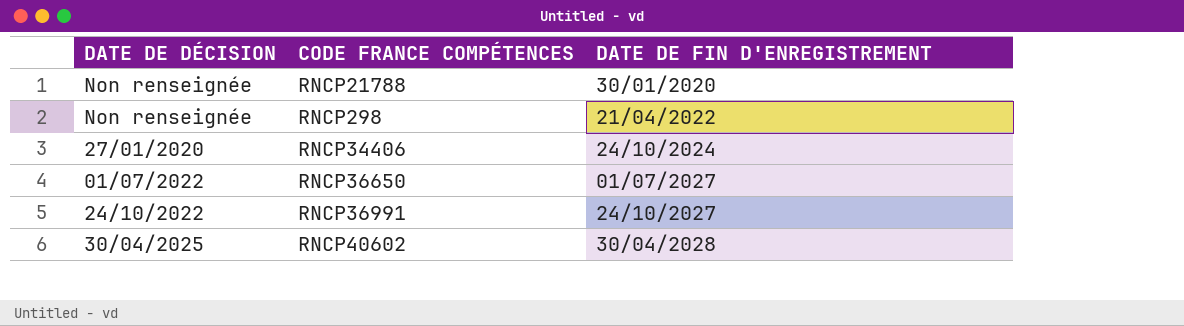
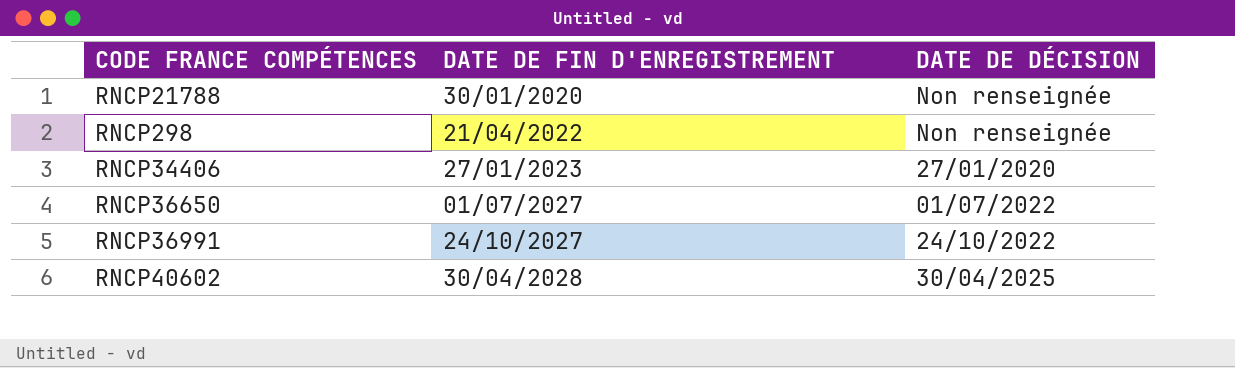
column DATE DE DÉCISION | position: 1 -> 3
RNCP34406 | DATE DE FIN D'ENREGISTREMENT: 24/10/2024 -> 27/01/2023

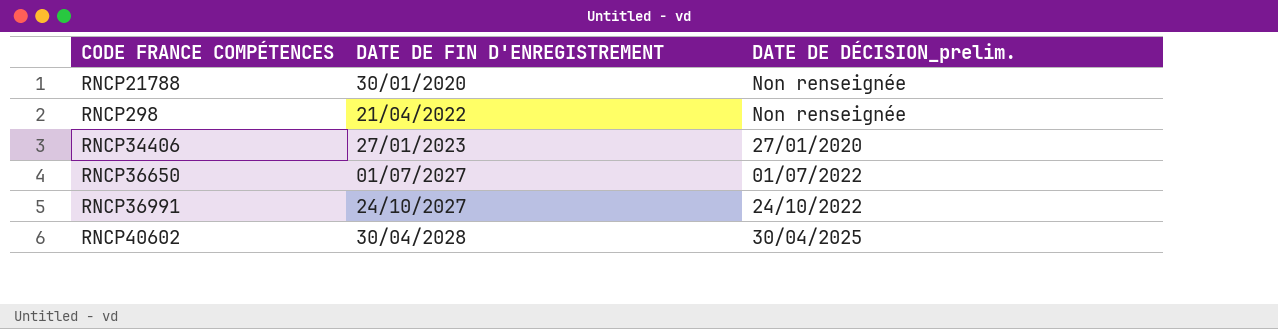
column name: DATE DE DÉCISION -> DATE DE DÉCISION_prelim.

